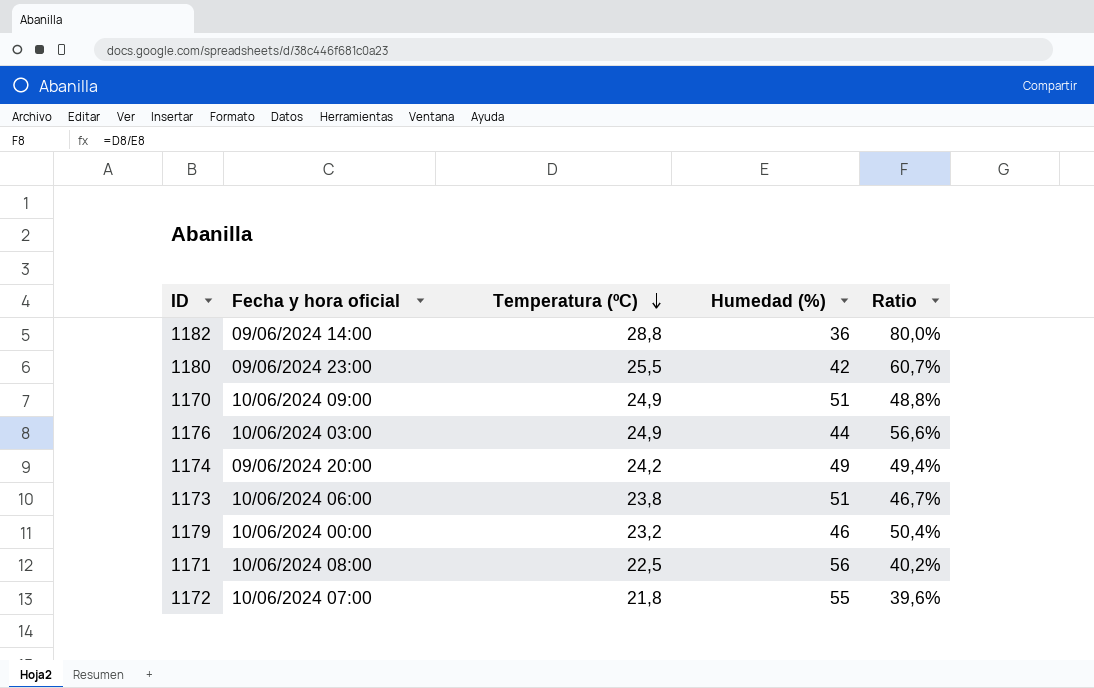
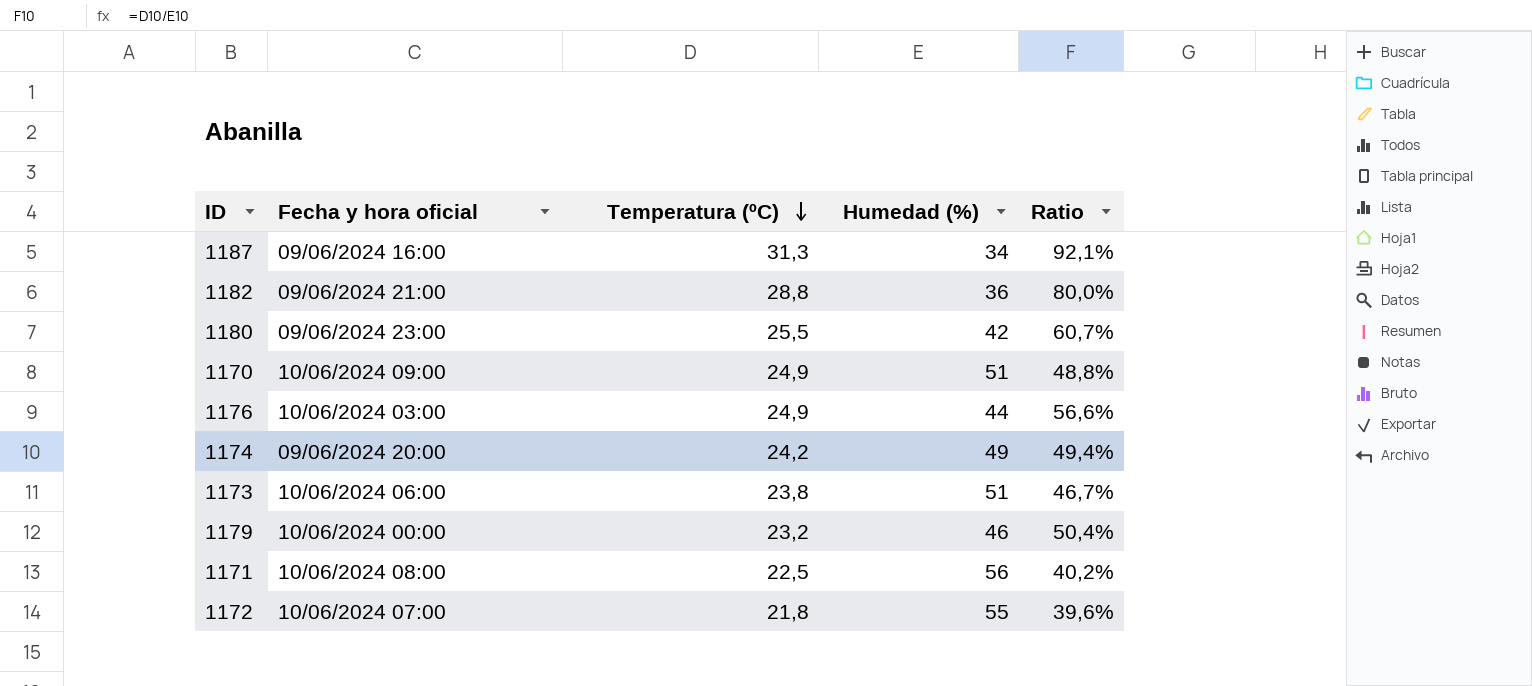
row 1187: none -> 09/06/2024 16:00 | 31,3 | 34 | 92,1%
1182 | Fecha y hora oficial: 09/06/2024 14:00 -> 09/06/2024 21:00

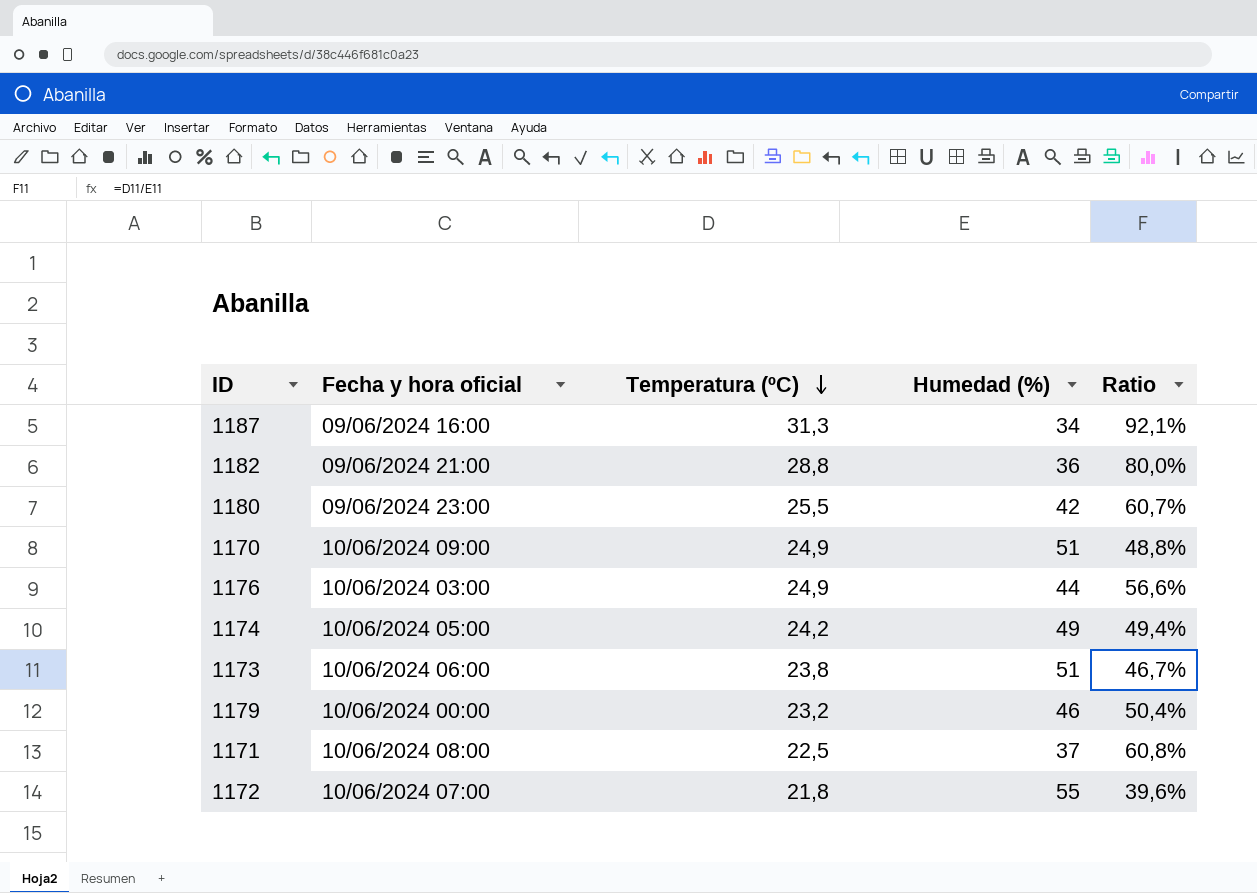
1174 | Fecha y hora oficial: 09/06/2024 20:00 -> 10/06/2024 05:00
1171 | Humedad (%): 56 -> 37
1171 | Ratio: 40,2% -> 60,8%

